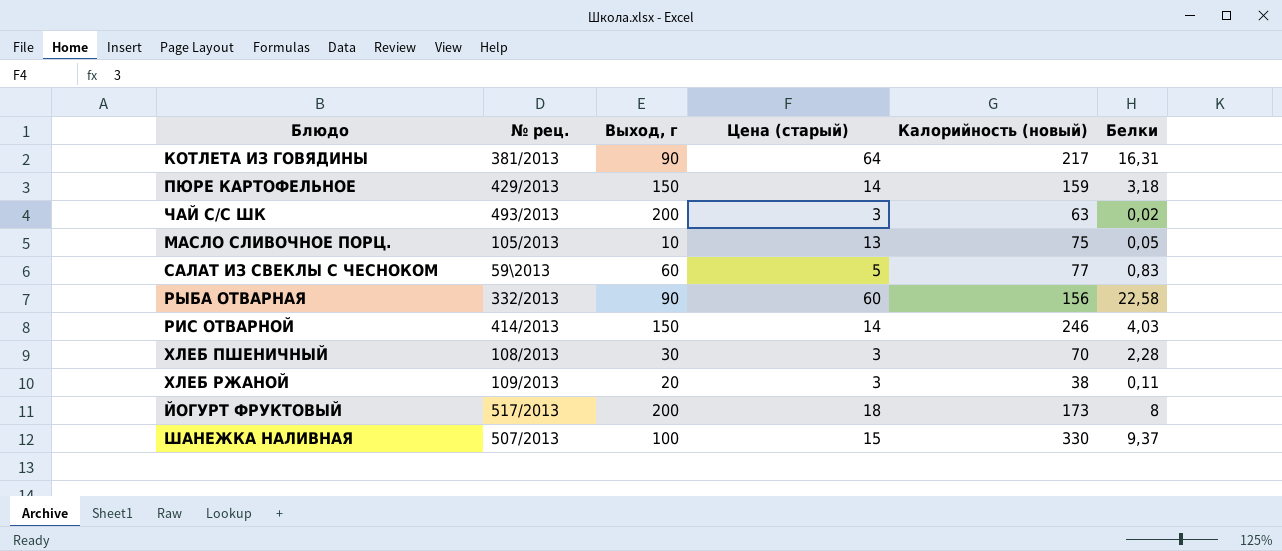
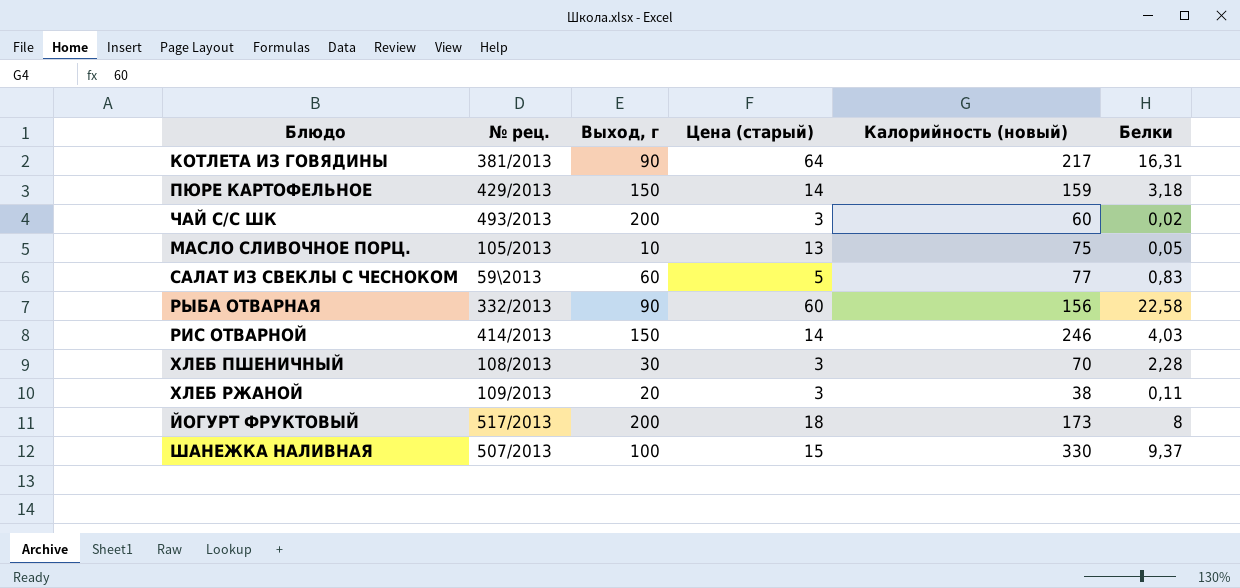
ЧАЙ С/С ШК | Калорийность (новый): 63 -> 60

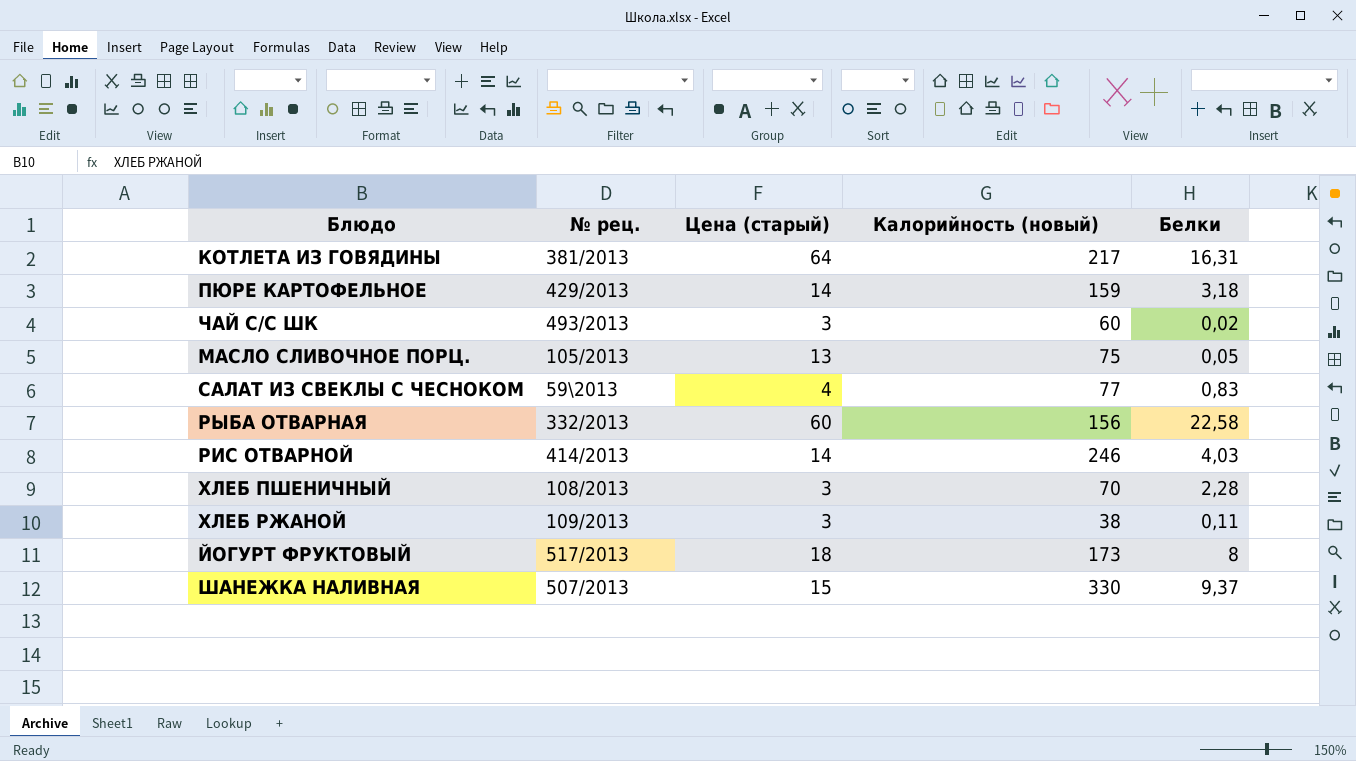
column Выход, г | position: 3 -> none
САЛАТ ИЗ СВЕКЛЫ С ЧЕСНОКОМ | Цена (старый): 5 -> 4

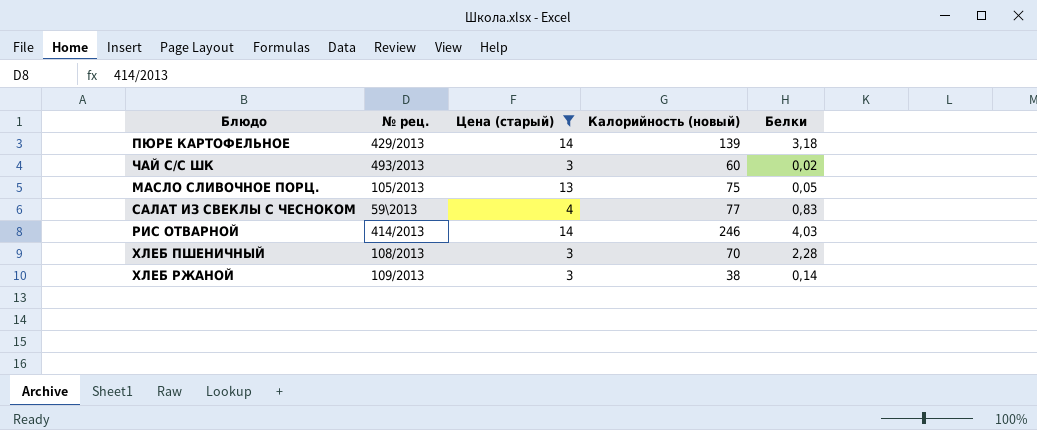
filter: none -> Цена (старый) <= 14
ПЮРЕ КАРТОФЕЛЬНОЕ | Калорийность (новый): 159 -> 139
ХЛЕБ РЖАНОЙ | Белки: 0,11 -> 0,14

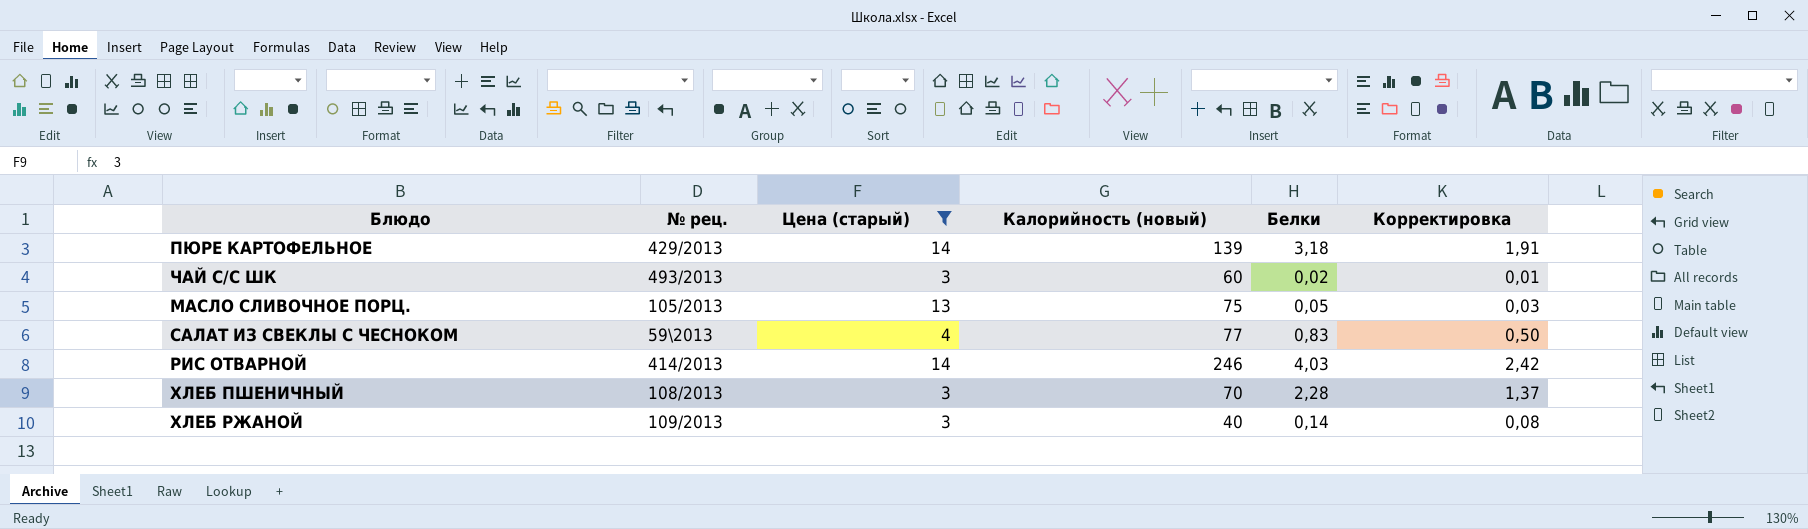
column Корректировка | formula: none -> [Белки] * 0,6
ХЛЕБ РЖАНОЙ | Калорийность (новый): 38 -> 40

